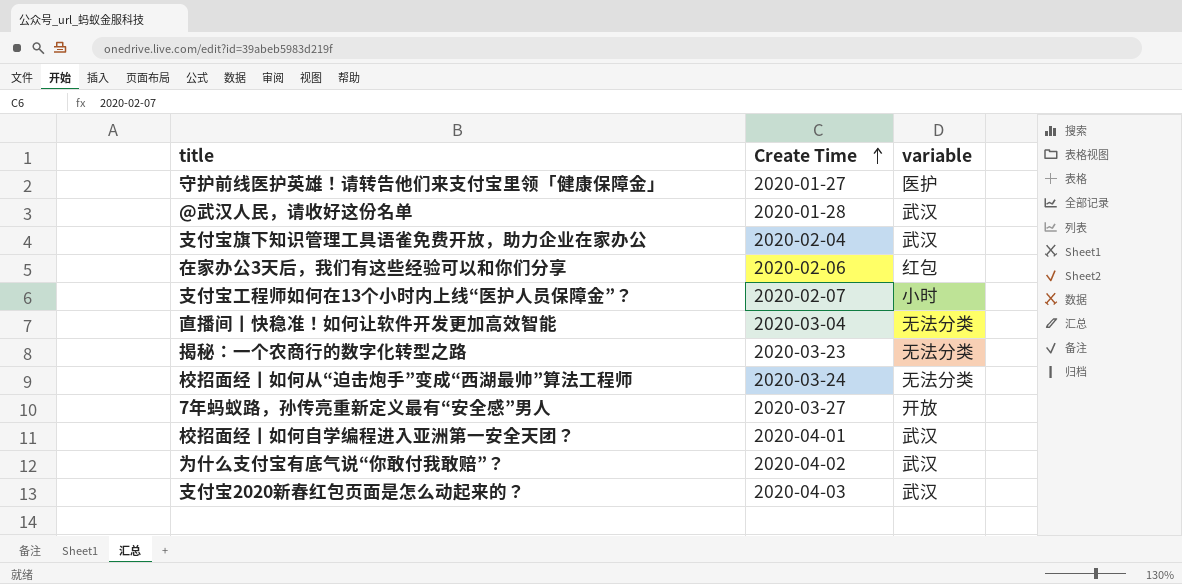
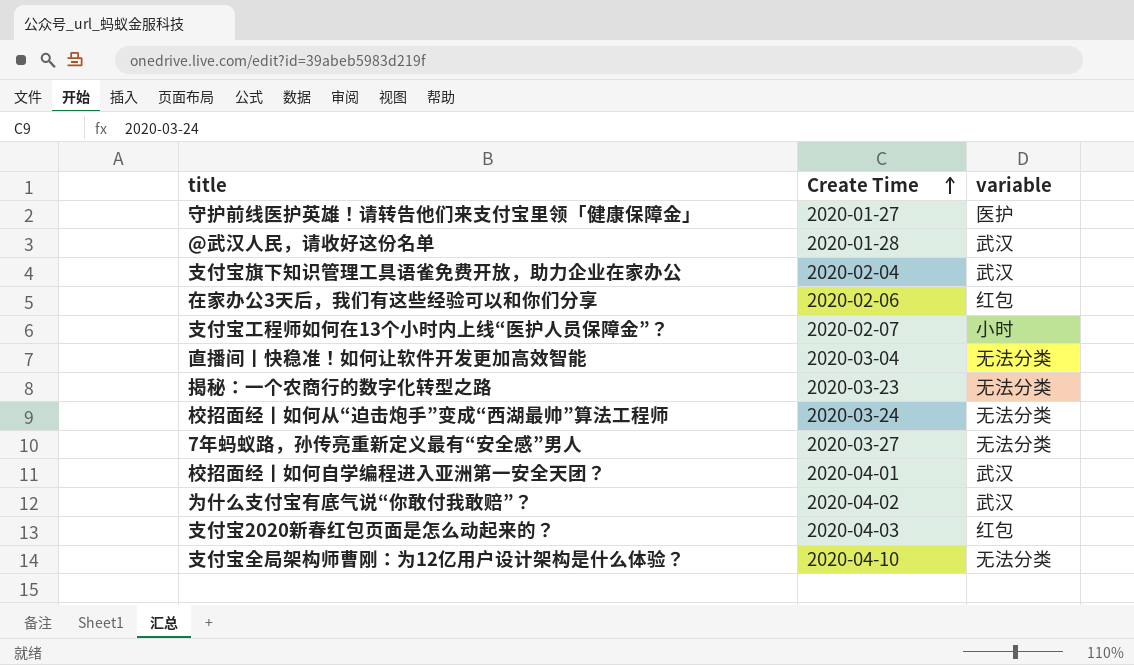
7年蚂蚁路，孙传亮重新定义最有“安全感”男人 | variable: 开放 -> 无法分类
支付宝2020新春红包页面是怎么动起来的？ | variable: 武汉 -> 红包
row 支付宝全局架构师曹刚：为12亿用户设计架构是什么体验？: none -> 2020-04-10 | 无法分类

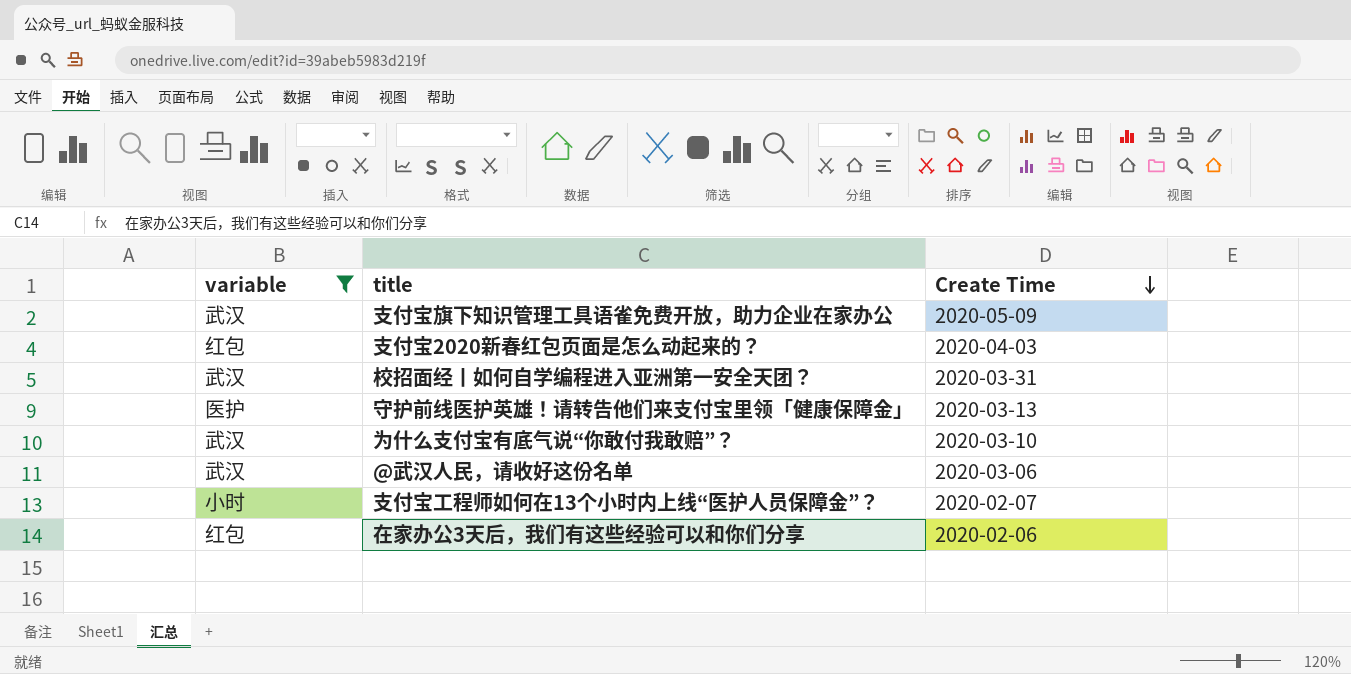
filter: none -> variable != 无法分类
row order: Create Time ascending -> Create Time descending
column variable | position: 3 -> 1
支付宝旗下知识管理工具语雀免费开放，助力企业在家办公 | Create Time: 2020-02-04 -> 2020-05-09
校招面经丨如何自学编程进入亚洲第一安全天团？ | Create Time: 2020-04-01 -> 2020-03-31
守护前线医护英雄！请转告他们来支付宝里领「健康保障金」 | Create Time: 2020-01-27 -> 2020-03-13
为什么支付宝有底气说“你敢付我敢赔”？ | Create Time: 2020-04-02 -> 2020-03-10
@武汉人民，请收好这份名单 | Create Time: 2020-01-28 -> 2020-03-06

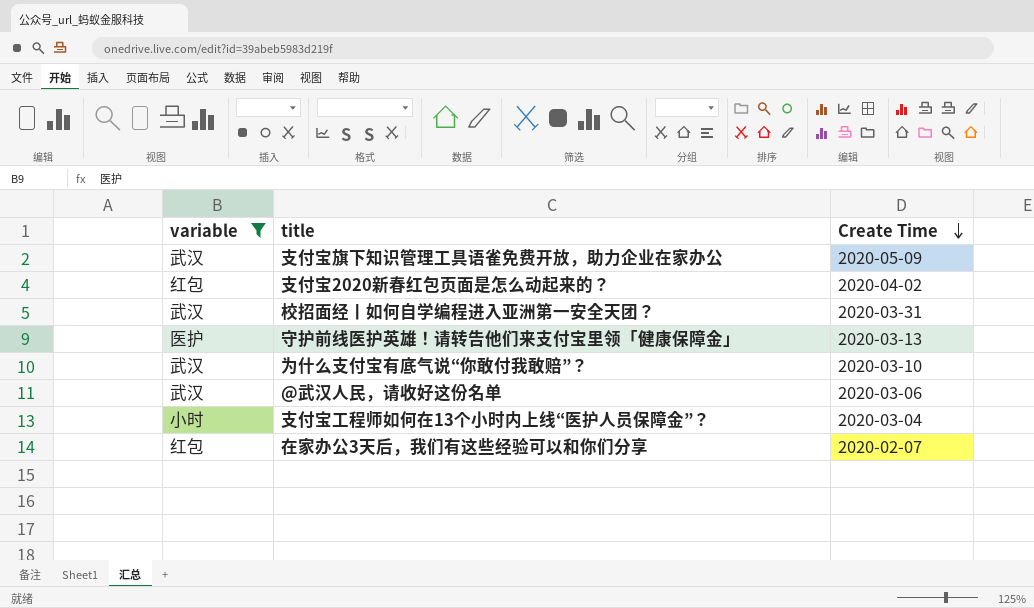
支付宝2020新春红包页面是怎么动起来的？ | Create Time: 2020-04-03 -> 2020-04-02
支付宝工程师如何在13个小时内上线“医护人员保障金”？ | Create Time: 2020-02-07 -> 2020-03-04
在家办公3天后，我们有这些经验可以和你们分享 | Create Time: 2020-02-06 -> 2020-02-07

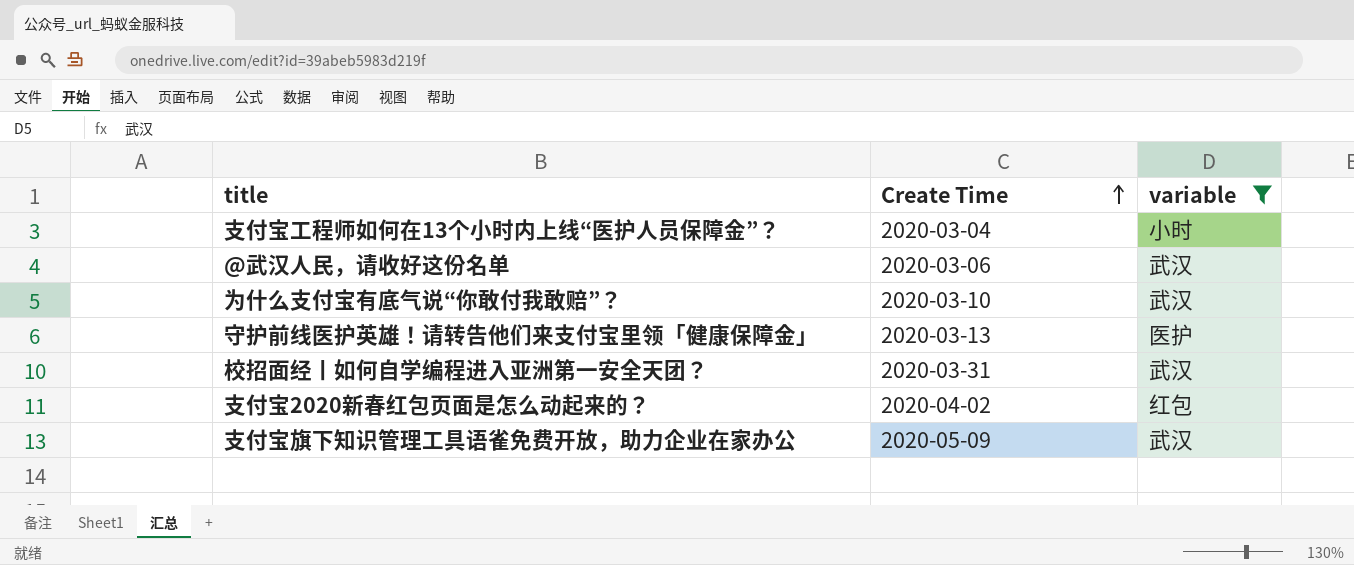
row order: Create Time descending -> Create Time ascending
column variable | position: 1 -> 3
row 在家办公3天后，我们有这些经验可以和你们分享: 红包 | 2020-02-07 -> none

